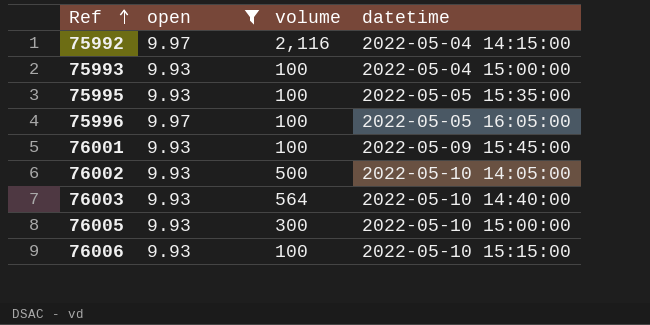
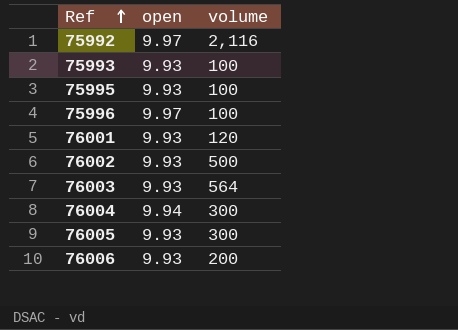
filter: open != 9.94 -> none
column datetime | position: 4 -> none
76001 | volume: 100 -> 120
76006 | volume: 100 -> 200

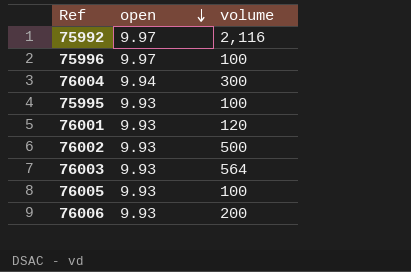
row order: Ref ascending -> open descending
row 75993: 9.93 | 100 -> none
76005 | volume: 300 -> 100

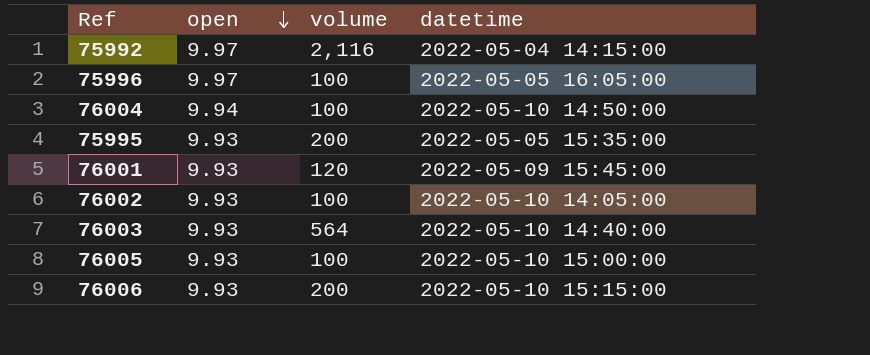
column datetime | position: none -> 4
76004 | volume: 300 -> 100
75995 | volume: 100 -> 200
76002 | volume: 500 -> 100

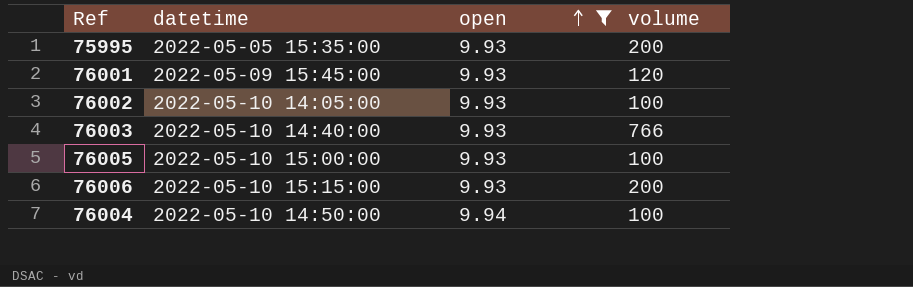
filter: none -> open != 9.97
row order: open descending -> open ascending
column datetime | position: 4 -> 2
76003 | volume: 564 -> 766

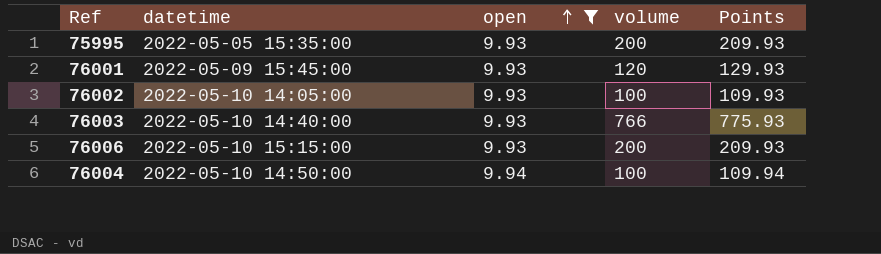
column Points | formula: none -> [open] + [volume]
row 76005: 2022-05-10 15:00:00 | 9.93 | 100 -> none

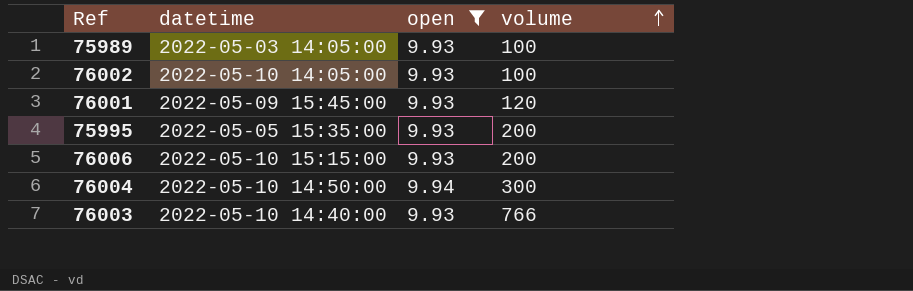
row order: open ascending -> volume ascending
column Points | formula: [open] + [volume] -> none
row 75989: none -> 2022-05-03 14:05:00 | 9.93 | 100
76004 | volume: 100 -> 300

